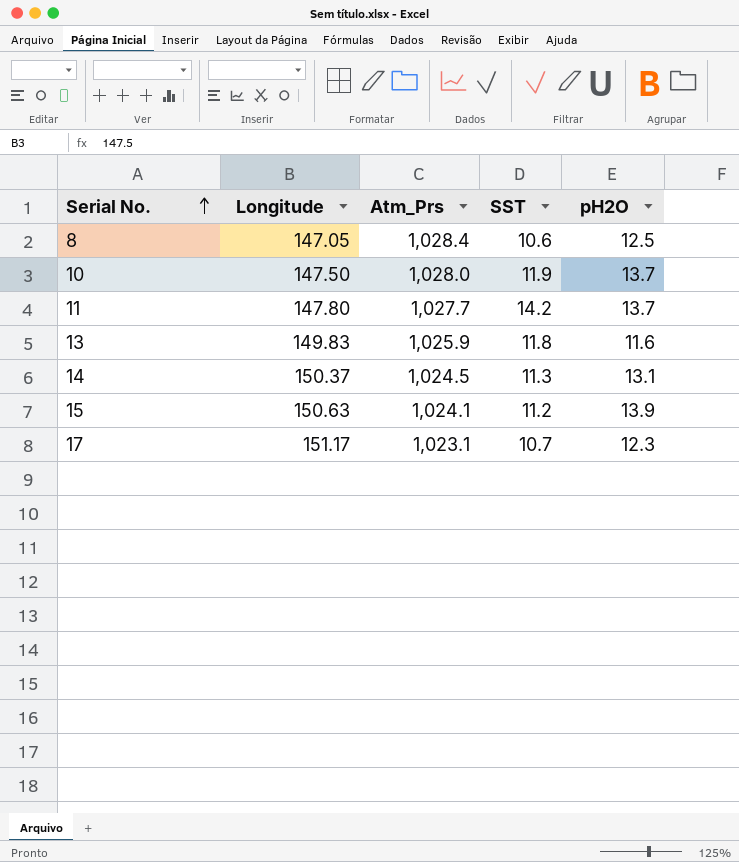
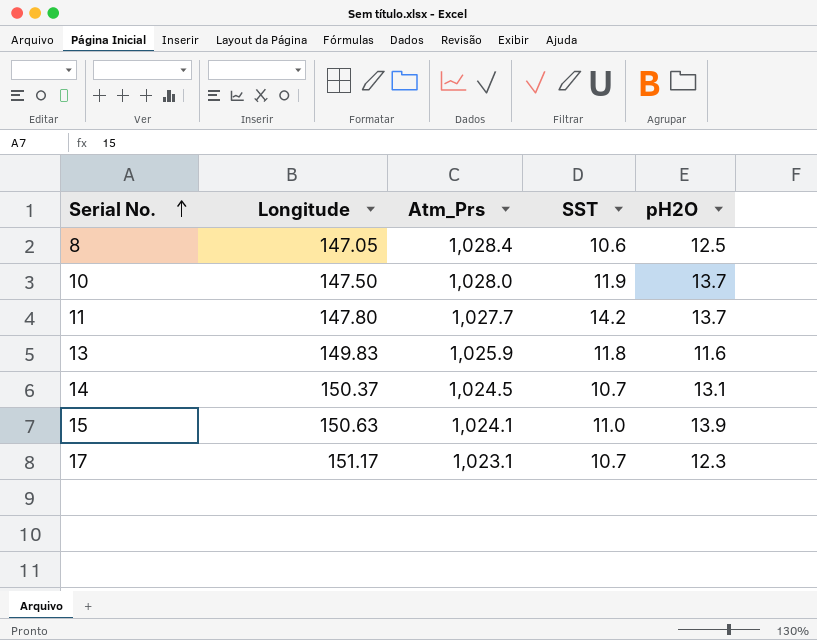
14 | SST: 11.3 -> 10.7
15 | SST: 11.2 -> 11.0

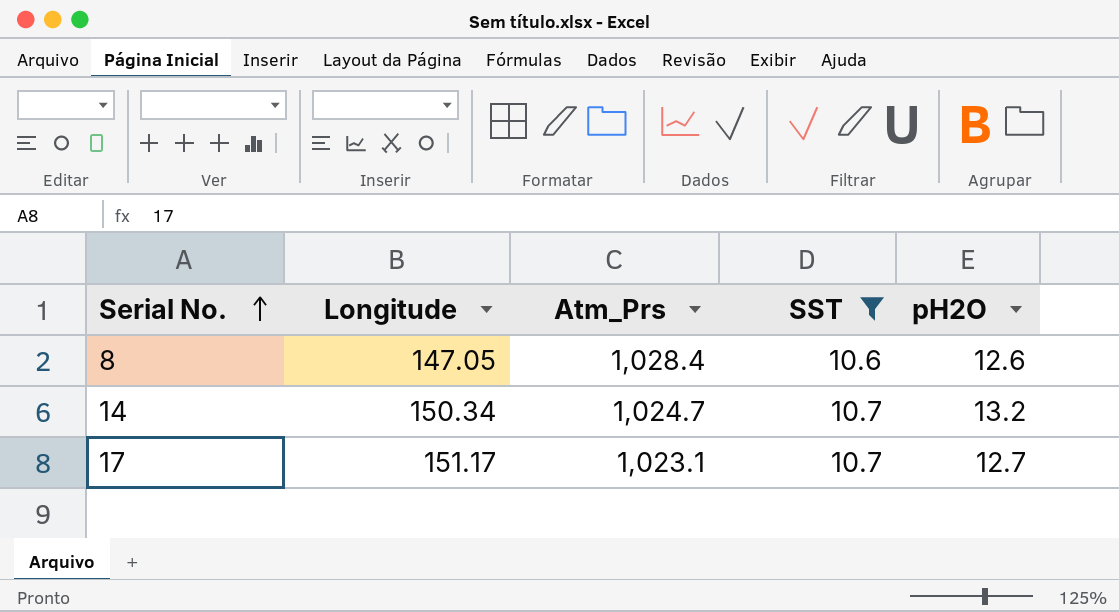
filter: none -> SST <= 10.7
8 | pH2O: 12.5 -> 12.6
14 | Longitude: 150.37 -> 150.34
14 | Atm_Prs: 1,024.5 -> 1,024.7
14 | pH2O: 13.1 -> 13.2
17 | pH2O: 12.3 -> 12.7

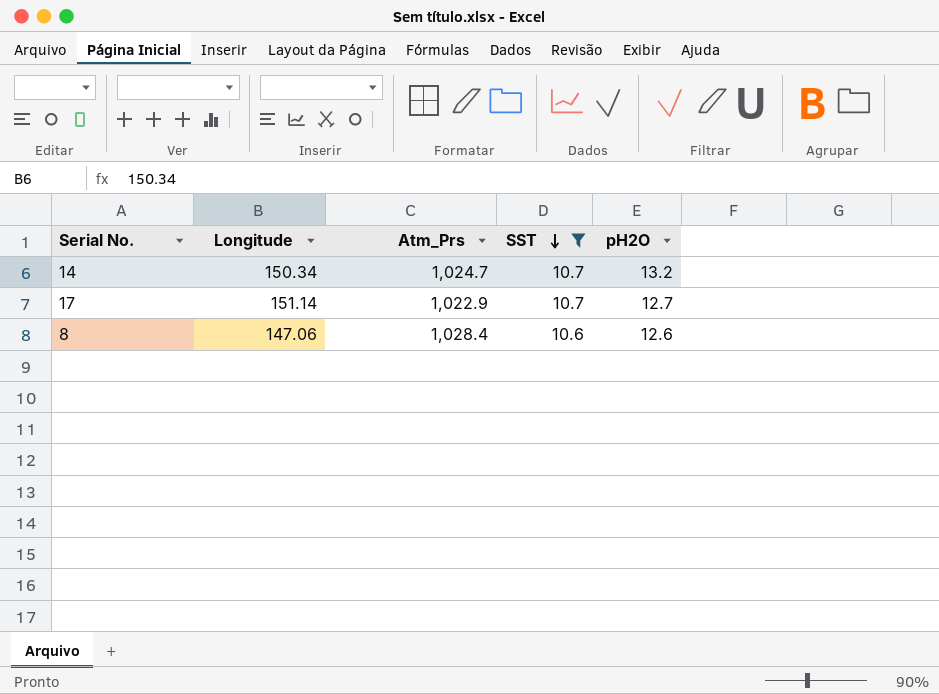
row order: Serial No. ascending -> SST descending
17 | Longitude: 151.17 -> 151.14
17 | Atm_Prs: 1,023.1 -> 1,022.9
8 | Longitude: 147.05 -> 147.06

